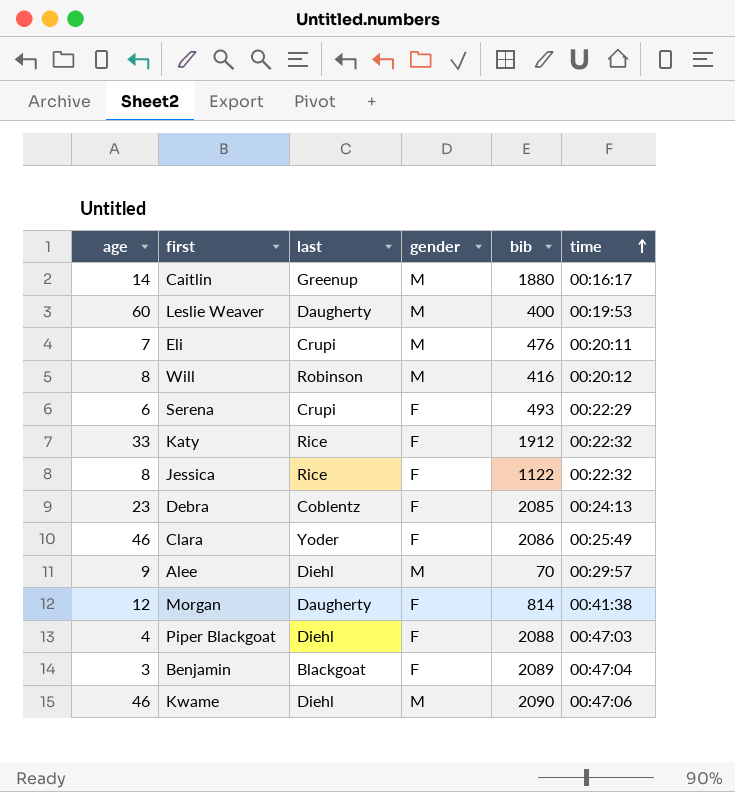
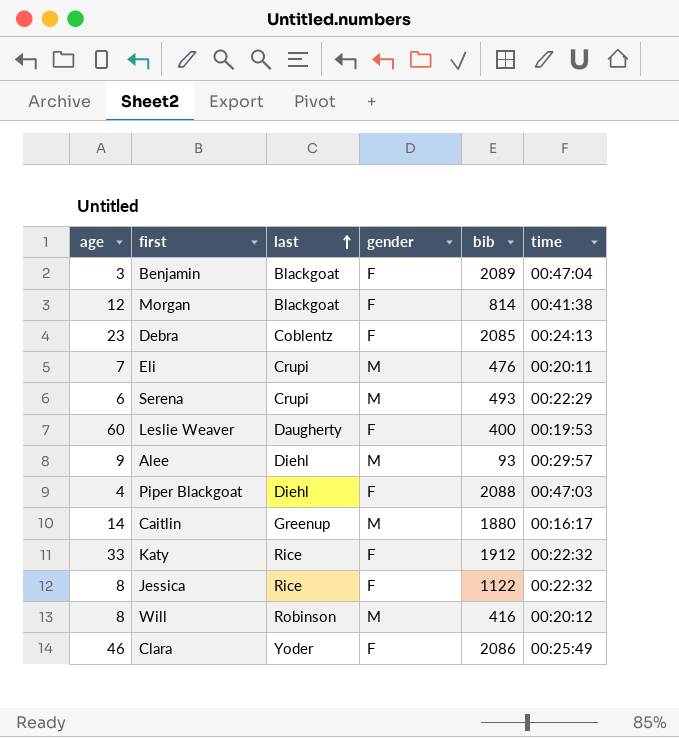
row order: time ascending -> last ascending
row Kwame: 46 | Diehl | M | 2090 | 00:47:06 -> none
Morgan | last: Daugherty -> Blackgoat
Serena | gender: F -> M
Leslie Weaver | gender: M -> F
Alee | bib: 70 -> 93

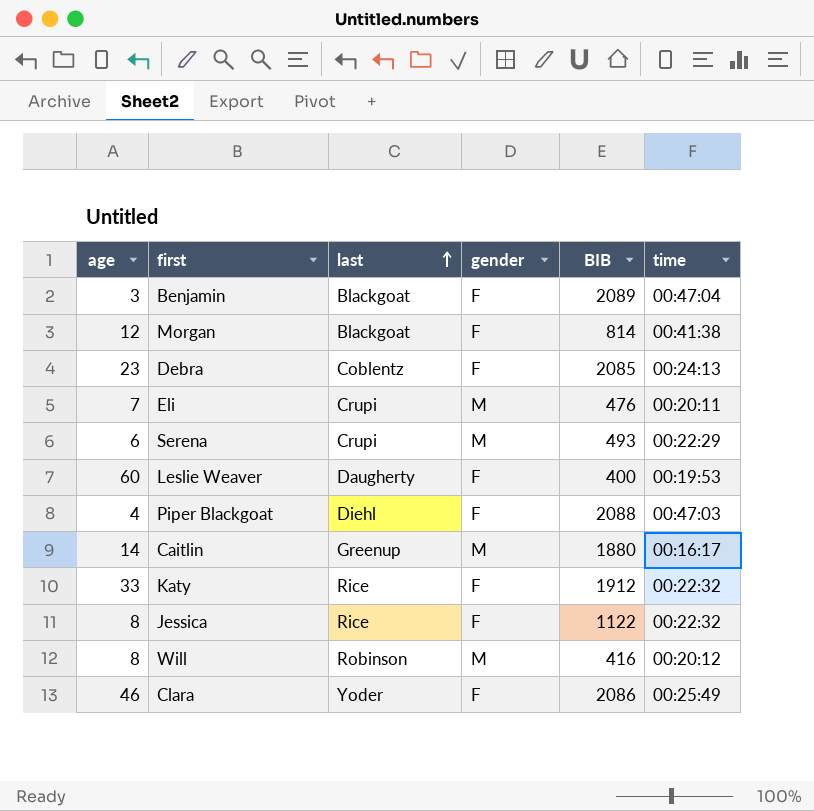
column name: bib -> BIB
row Alee: 9 | Diehl | M | 93 | 00:29:57 -> none

